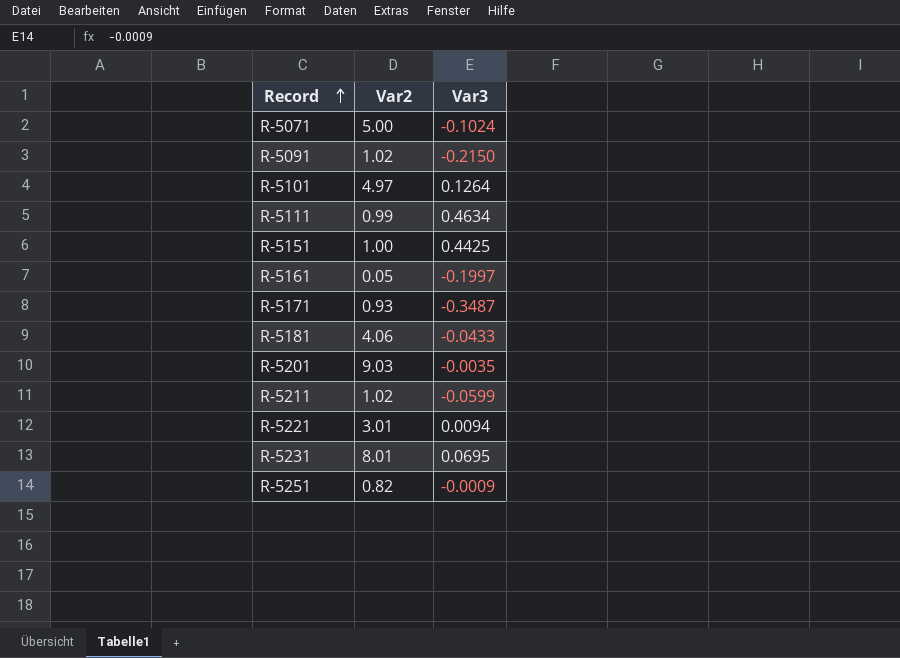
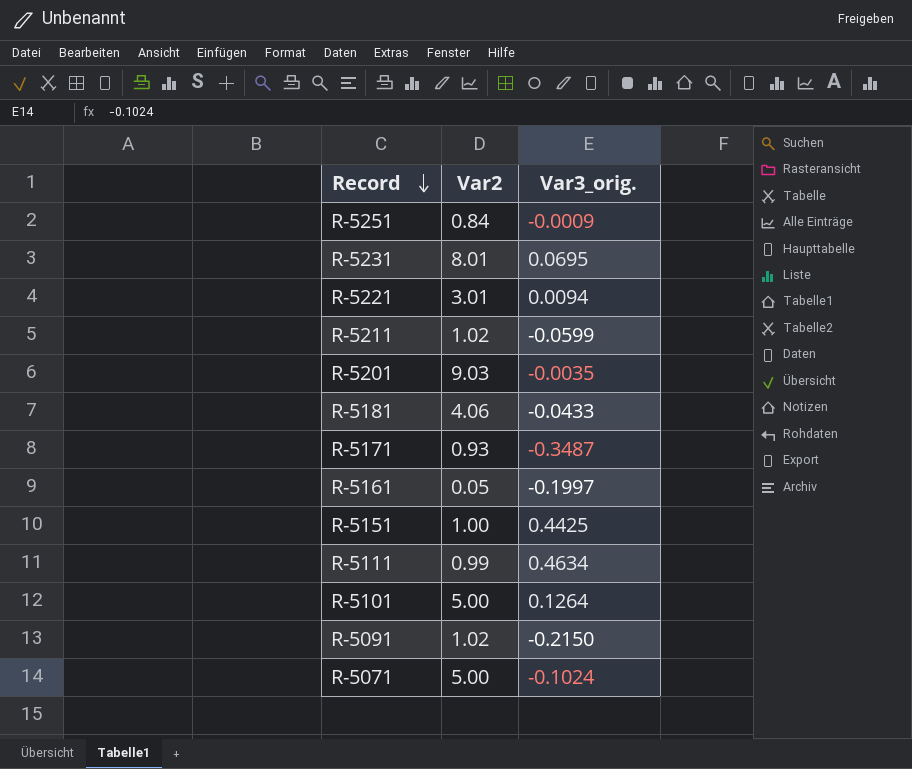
row order: Record ascending -> Record descending
column name: Var3 -> Var3_orig.
R-5251 | Var2: 0.82 -> 0.84
R-5101 | Var2: 4.97 -> 5.00

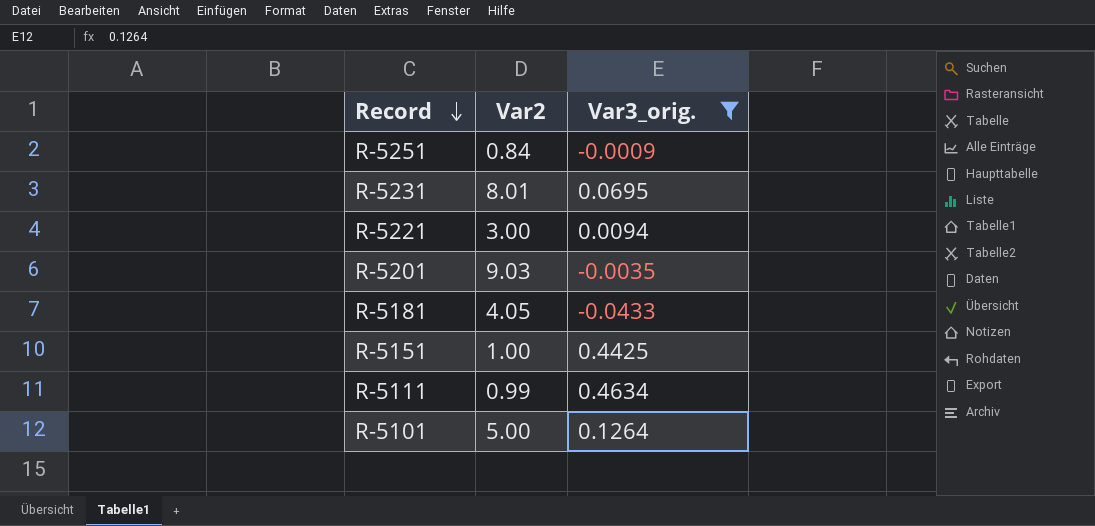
filter: none -> Var3_orig. >= -0.0433
R-5221 | Var2: 3.01 -> 3.00
R-5181 | Var2: 4.06 -> 4.05

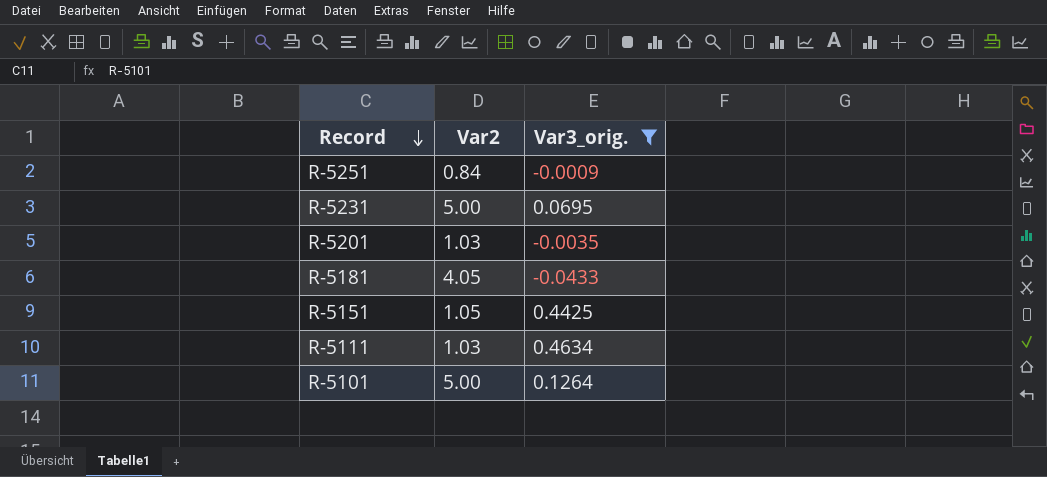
row R-5221: 3.00 | 0.0094 -> none
R-5231 | Var2: 8.01 -> 5.00
R-5201 | Var2: 9.03 -> 1.03
R-5151 | Var2: 1.00 -> 1.05
R-5111 | Var2: 0.99 -> 1.03

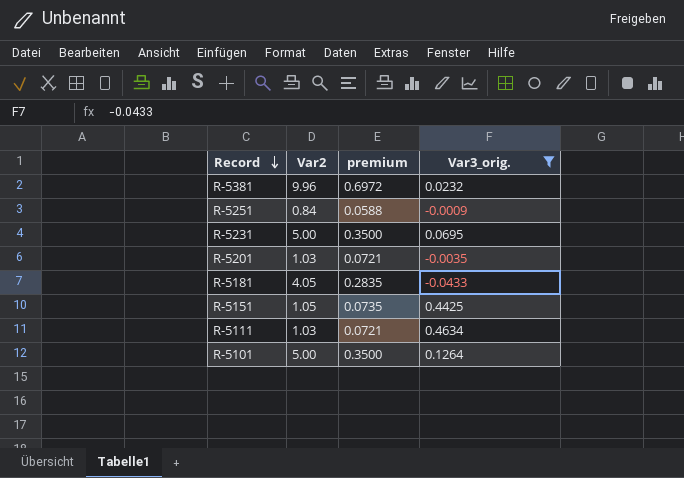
column premium | formula: none -> [Var2] * 0.07
row R-5381: none -> 9.96 | 0.6972 | 0.0232

